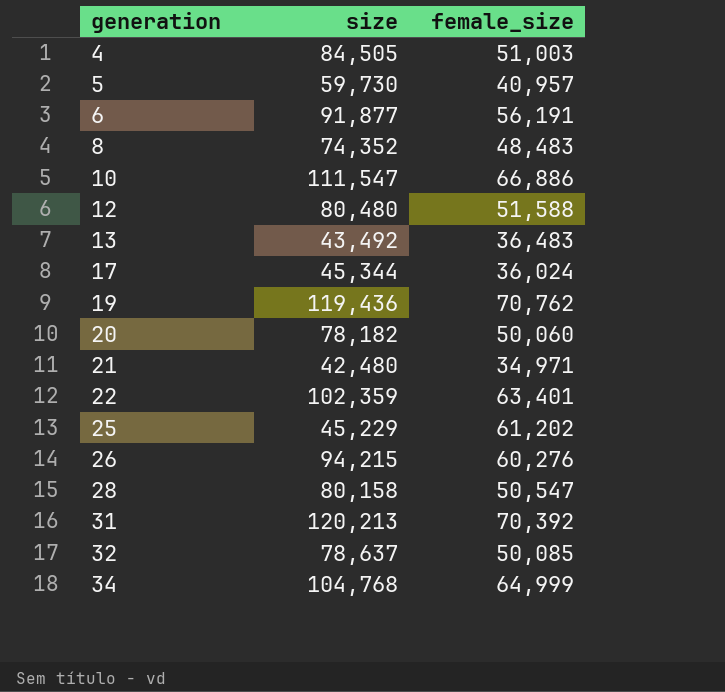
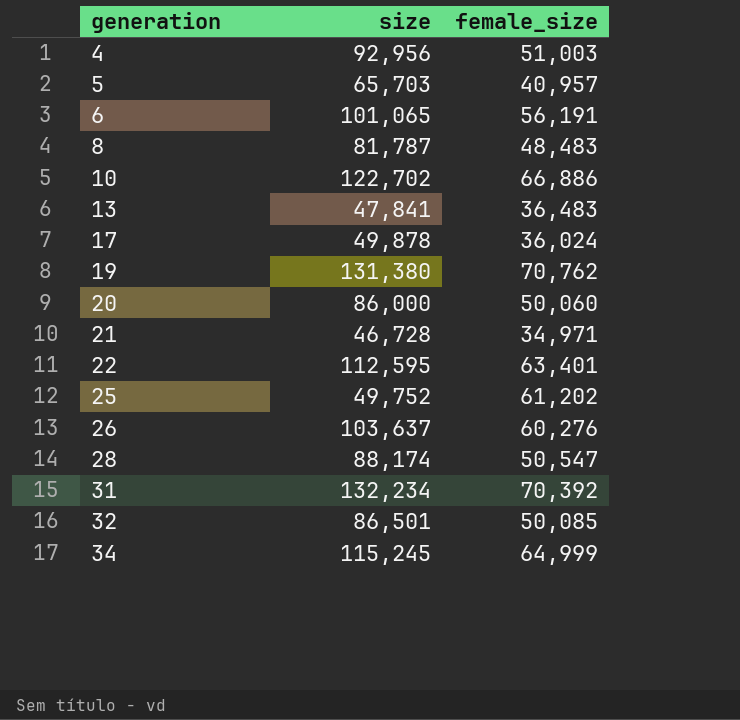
row 12: 80,480 | 51,588 -> none
4 | size: 84,505 -> 92,956
5 | size: 59,730 -> 65,703
6 | size: 91,877 -> 101,065
8 | size: 74,352 -> 81,787
10 | size: 111,547 -> 122,702
13 | size: 43,492 -> 47,841
17 | size: 45,344 -> 49,878
19 | size: 119,436 -> 131,380
20 | size: 78,182 -> 86,000
21 | size: 42,480 -> 46,728
22 | size: 102,359 -> 112,595
25 | size: 45,229 -> 49,752
26 | size: 94,215 -> 103,637
28 | size: 80,158 -> 88,174
31 | size: 120,213 -> 132,234
32 | size: 78,637 -> 86,501
34 | size: 104,768 -> 115,245

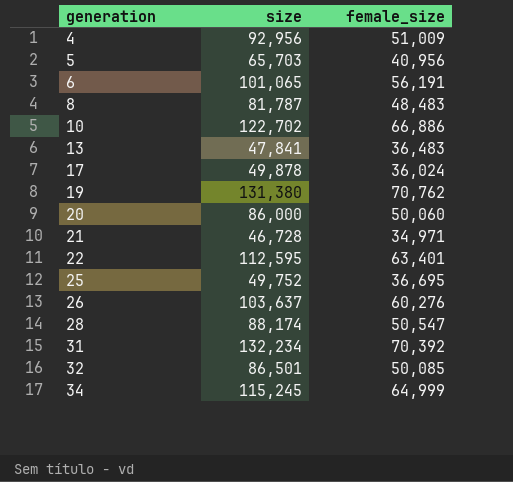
4 | female_size: 51,003 -> 51,009
5 | female_size: 40,957 -> 40,956
25 | female_size: 61,202 -> 36,695

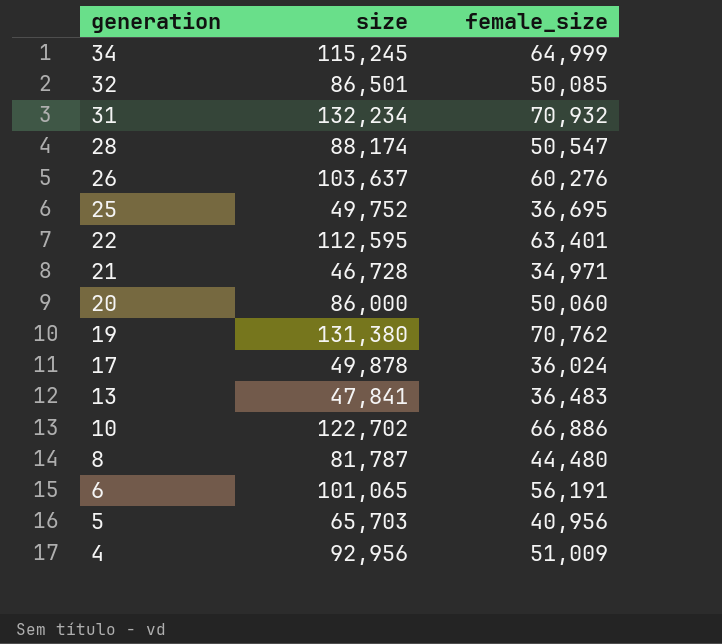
row order: generation ascending -> generation descending
31 | female_size: 70,392 -> 70,932
8 | female_size: 48,483 -> 44,480

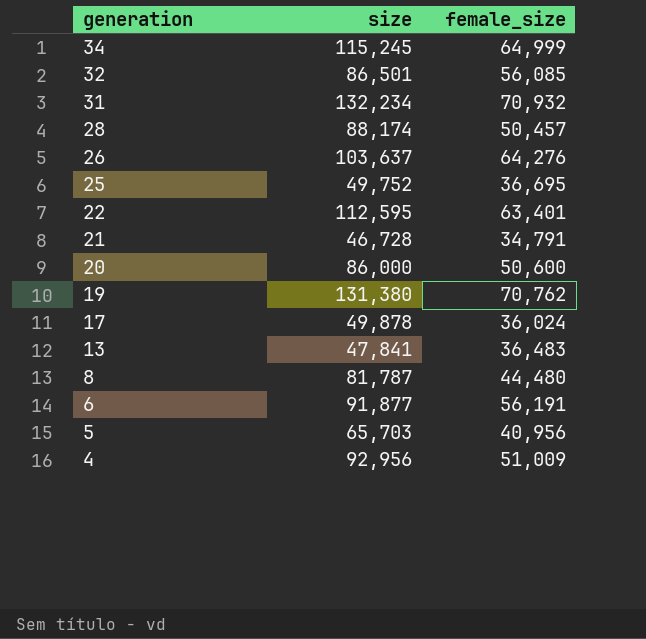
row 10: 122,702 | 66,886 -> none
32 | female_size: 50,085 -> 56,085
28 | female_size: 50,547 -> 50,457
26 | female_size: 60,276 -> 64,276
21 | female_size: 34,971 -> 34,791
20 | female_size: 50,060 -> 50,600
6 | size: 101,065 -> 91,877

